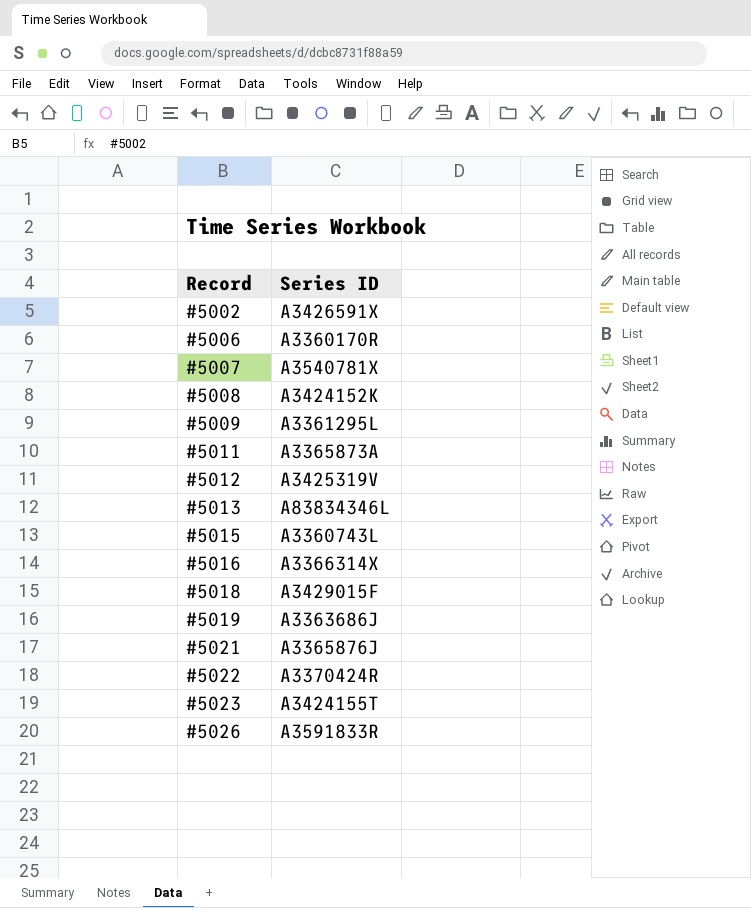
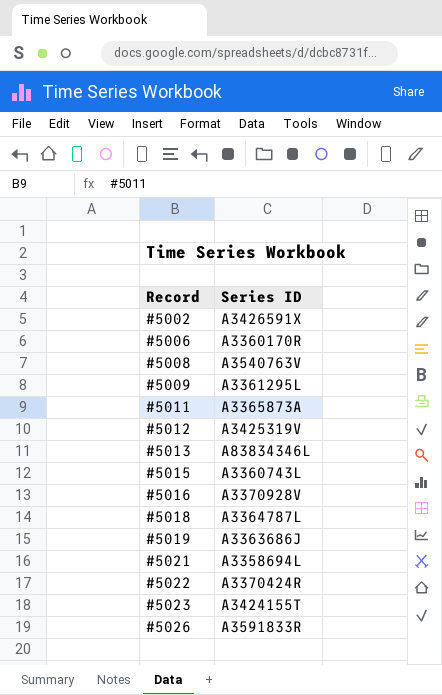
row #5007: A3540781X -> none
#5008 | Series ID: A3424152K -> A3540763V
#5016 | Series ID: A3366314X -> A3370928V
#5018 | Series ID: A3429015F -> A3364787L
#5021 | Series ID: A3365876J -> A3358694L

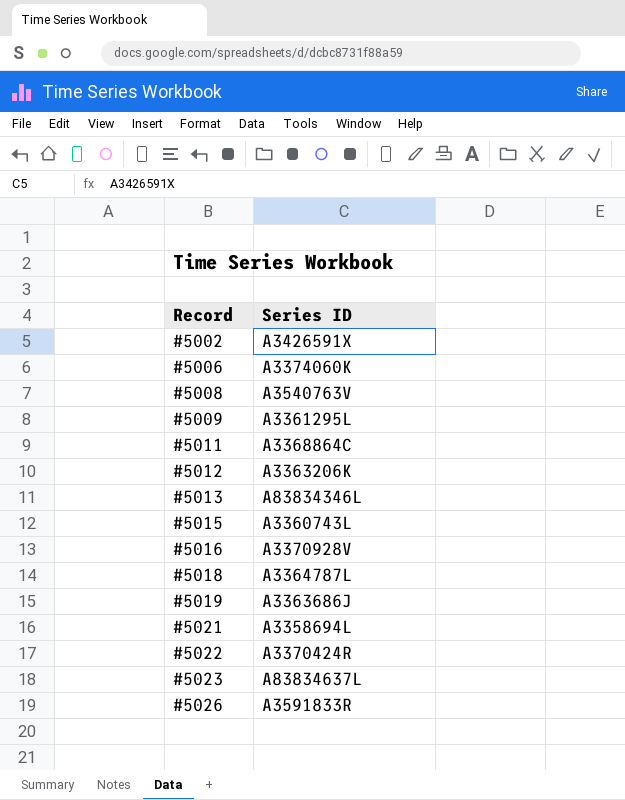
#5006 | Series ID: A3360170R -> A3374060K
#5011 | Series ID: A3365873A -> A3368864C
#5012 | Series ID: A3425319V -> A3363206K
#5023 | Series ID: A3424155T -> A83834637L

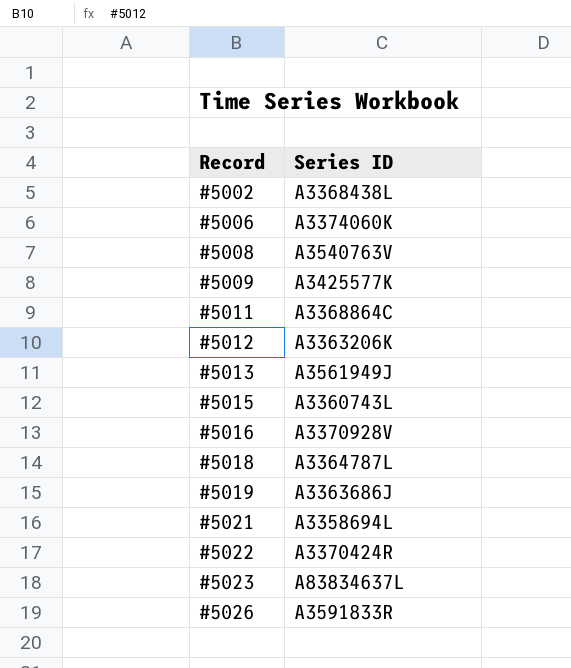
#5002 | Series ID: A3426591X -> A3368438L
#5009 | Series ID: A3361295L -> A3425577K
#5013 | Series ID: A83834346L -> A3561949J

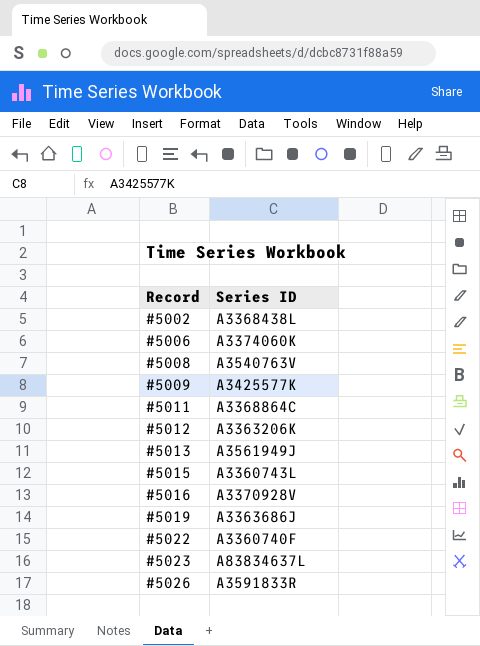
row #5018: A3364787L -> none
row #5021: A3358694L -> none
#5022 | Series ID: A3370424R -> A3360740F

